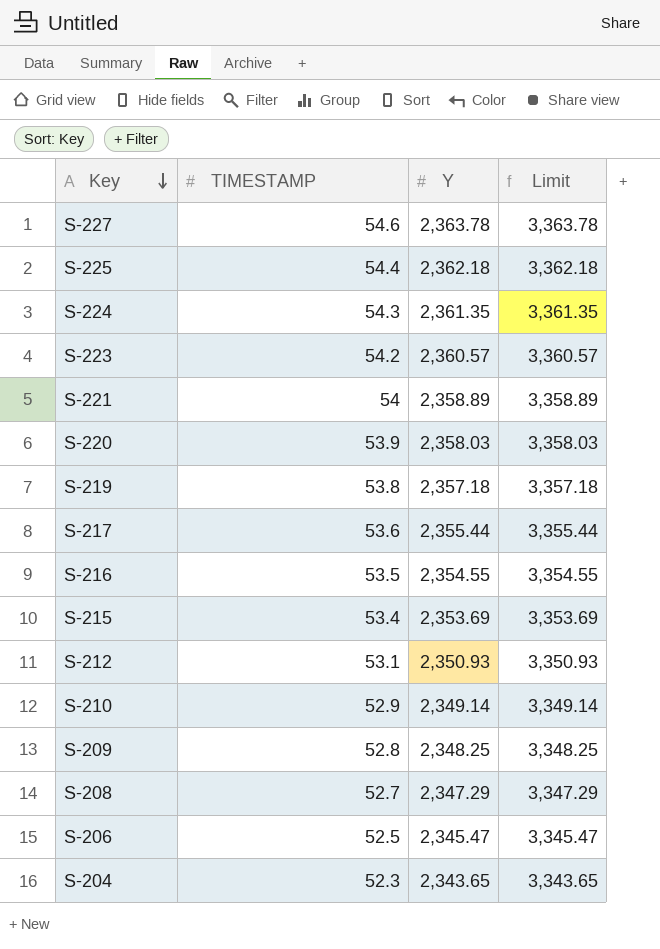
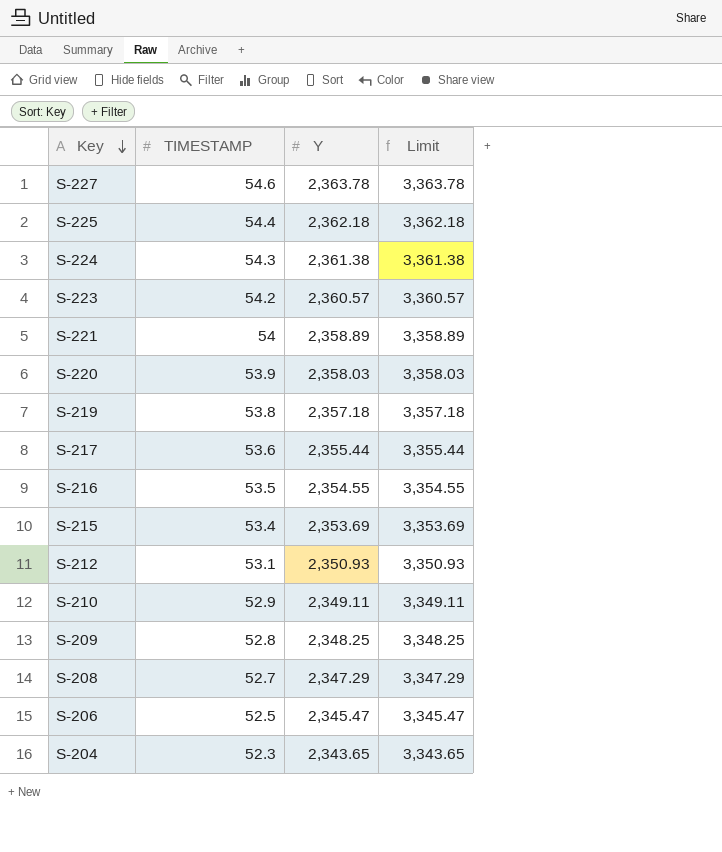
S-224 | Y: 2,361.35 -> 2,361.38
S-224 | Limit: 3,361.35 -> 3,361.38
S-210 | Y: 2,349.14 -> 2,349.11
S-210 | Limit: 3,349.14 -> 3,349.11

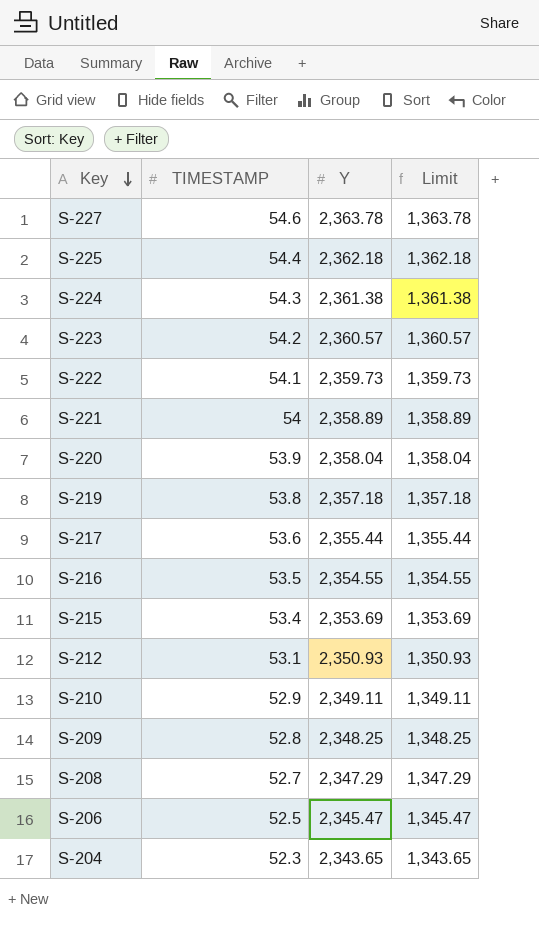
column Limit | formula: [Y] + 1000 -> [Y] - 1000
row S-222: none -> 54.1 | 2,359.73 | 1,359.73
S-220 | Y: 2,358.03 -> 2,358.04

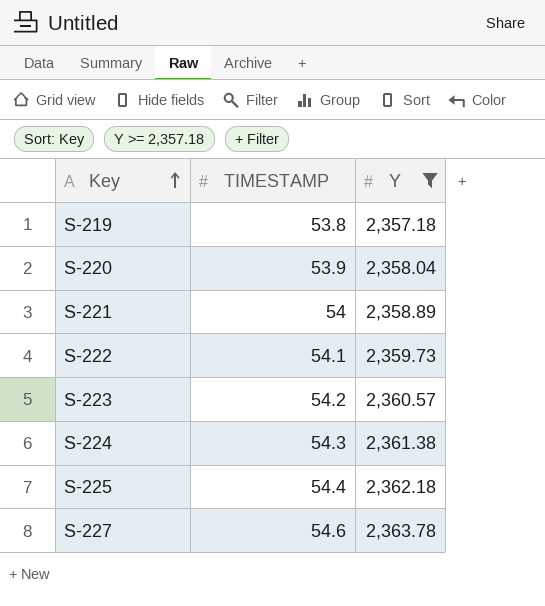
filter: none -> Y >= 2,357.18
row order: Key descending -> Key ascending
column Limit | formula: [Y] - 1000 -> none

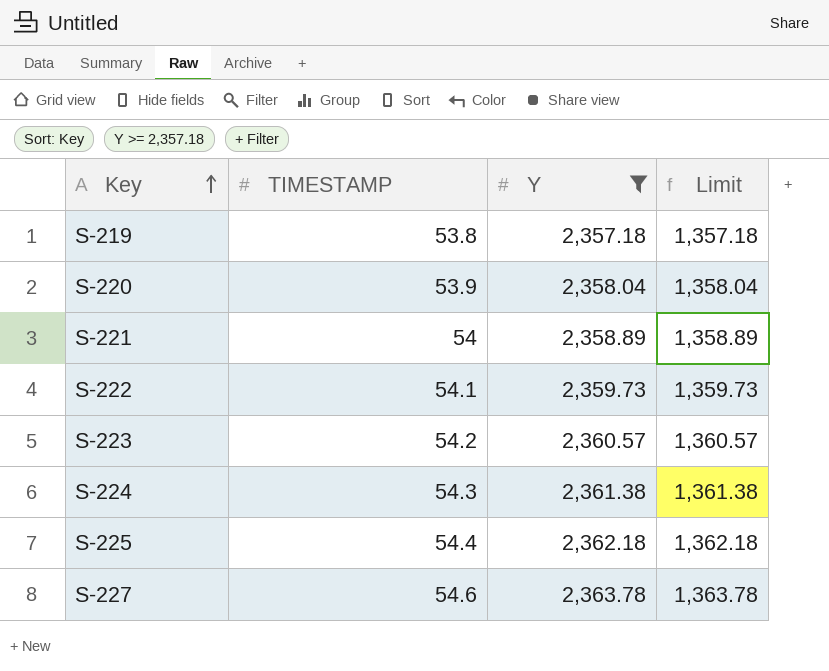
column Limit | formula: none -> [Y] - 1000

